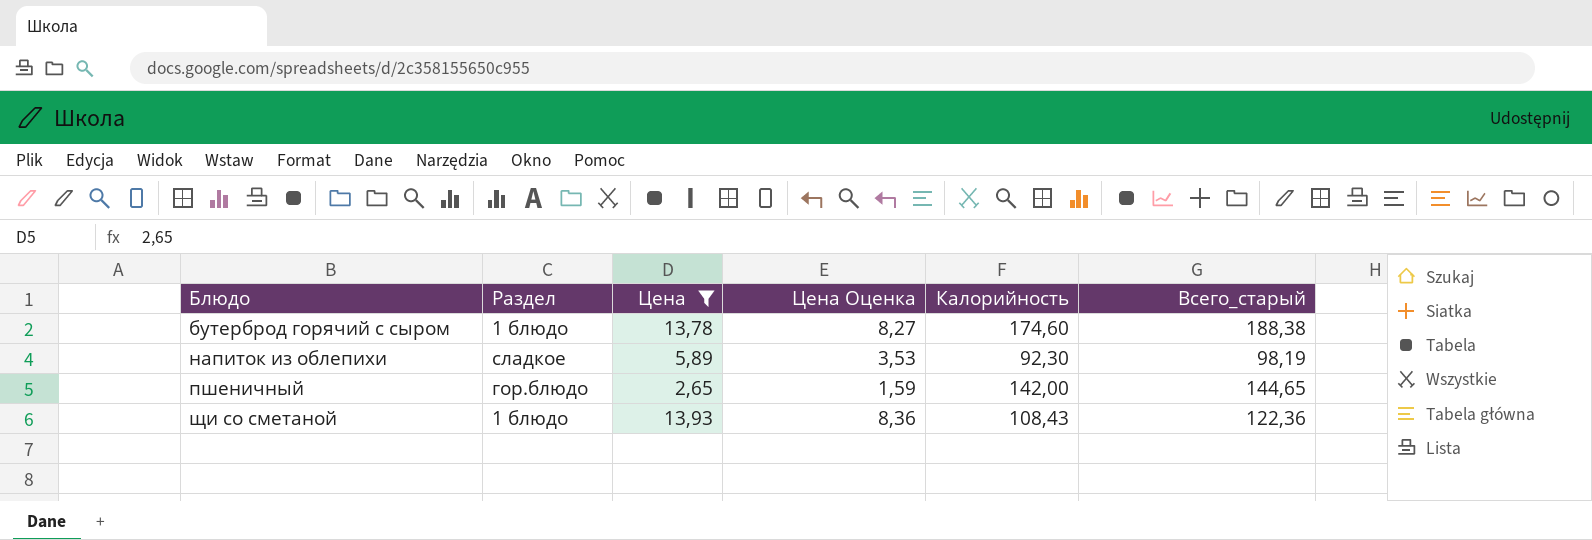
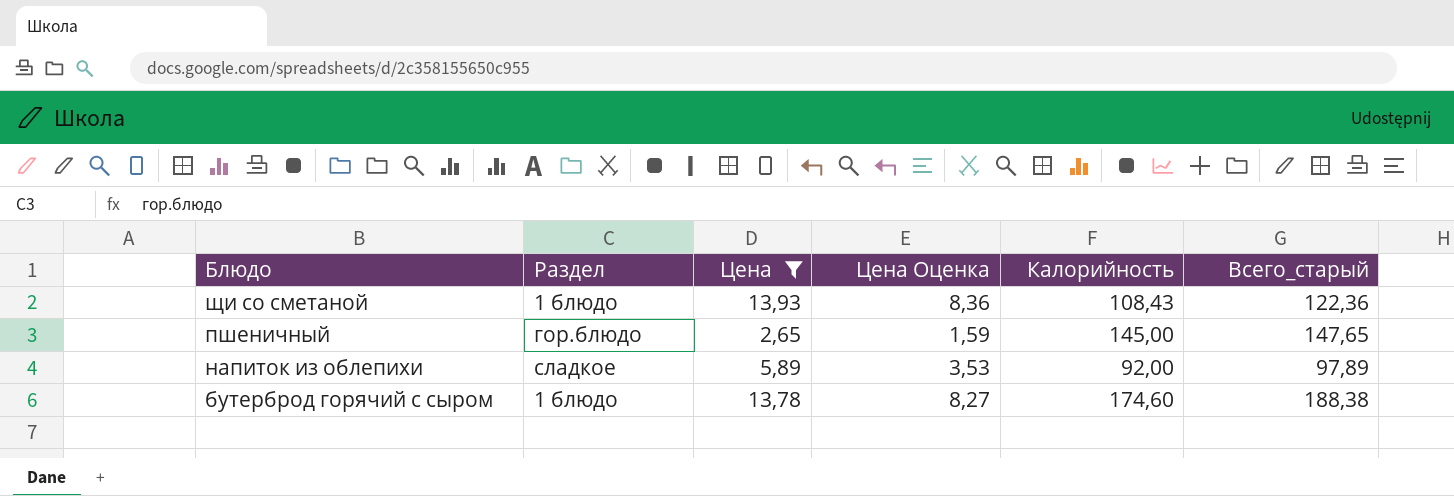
row order: Блюдо ascending -> Блюдо descending
пшеничный | Калорийность: 142,00 -> 145,00
пшеничный | Всего_старый: 144,65 -> 147,65
напиток из облепихи | Калорийность: 92,30 -> 92,00
напиток из облепихи | Всего_старый: 98,19 -> 97,89

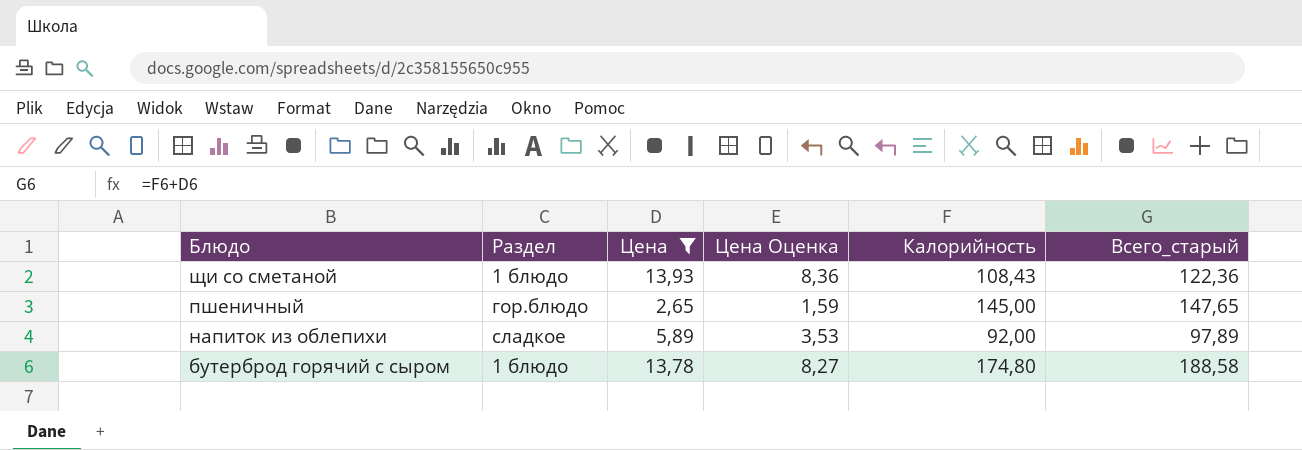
бутерброд горячий с сыром | Калорийность: 174,60 -> 174,80
бутерброд горячий с сыром | Всего_старый: 188,38 -> 188,58

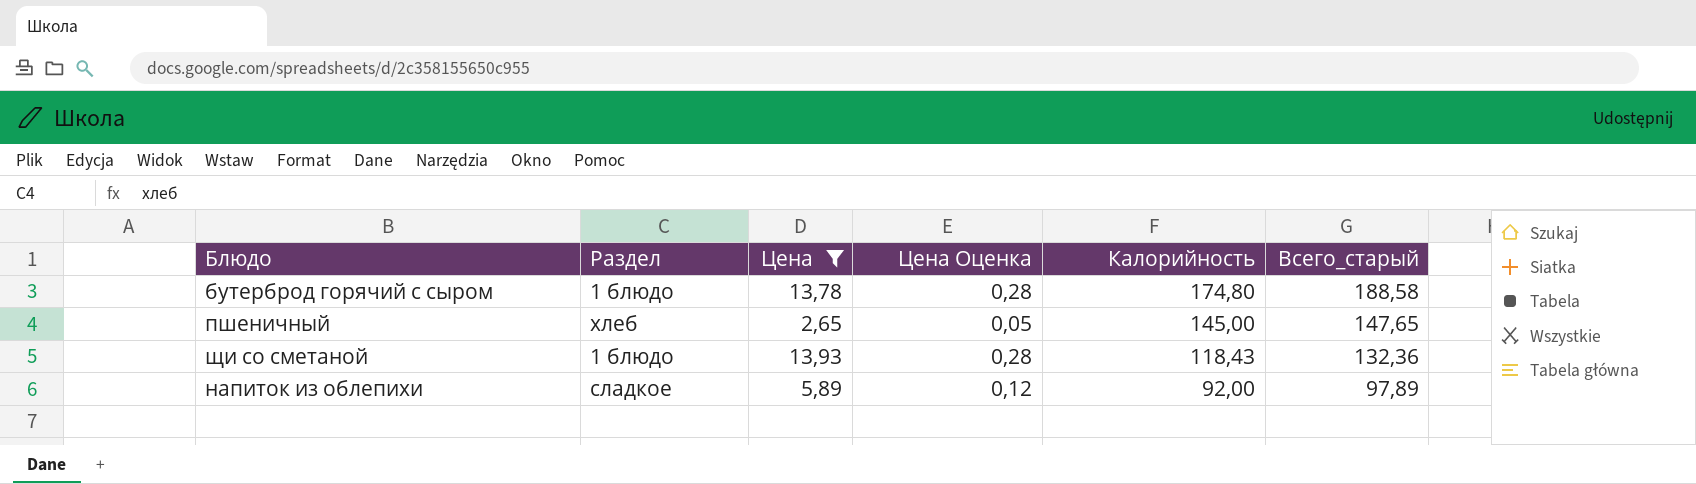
row order: Блюдо descending -> Калорийность descending
column Цена Оценка | formula: [Цена] * 0,6 -> [Цена] * 0,02
пшеничный | Раздел: гор.блюдо -> хлеб
щи со сметаной | Калорийность: 108,43 -> 118,43
щи со сметаной | Всего_старый: 122,36 -> 132,36

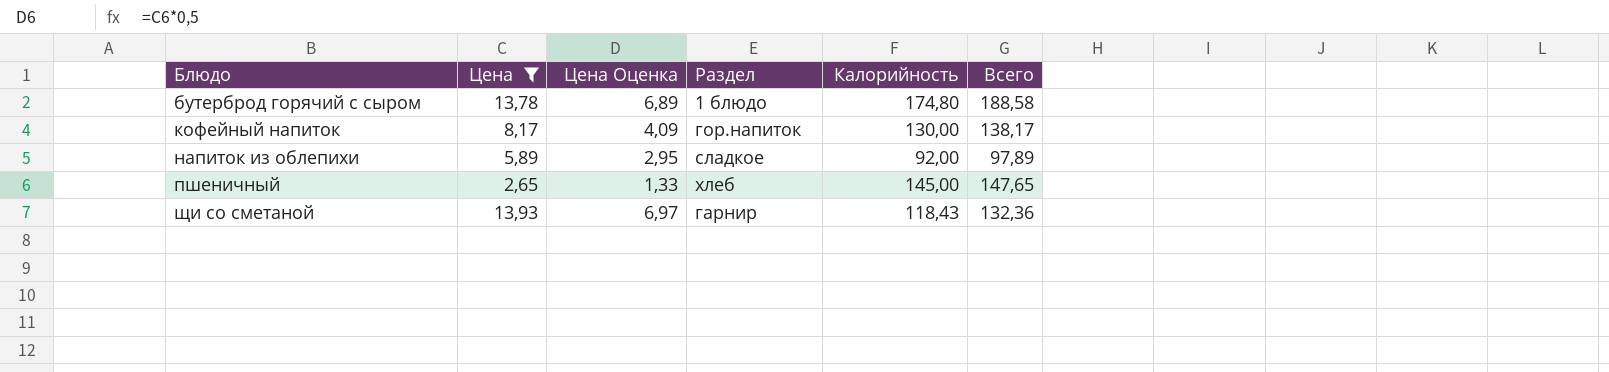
row order: Калорийность descending -> Блюдо ascending
column Цена Оценка | formula: [Цена] * 0,02 -> [Цена] * 0,5
column Раздел | position: 2 -> 4
column name: Всего_старый -> Всего
row кофейный напиток: none -> 8,17 | 4,09 | гор.напиток | 130,00 | 138,17
щи со сметаной | Раздел: 1 блюдо -> гарнир

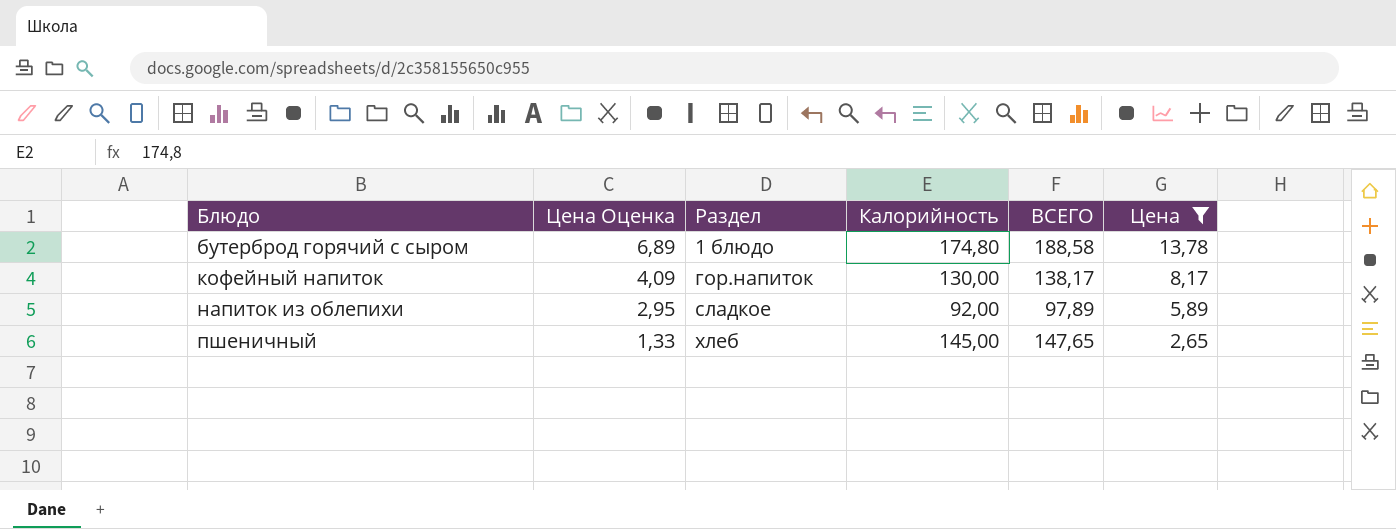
column name: Всего -> ВСЕГО
column Цена | position: 2 -> 6
row щи со сметаной: 13,93 | 6,97 | гарнир | 118,43 | 132,36 -> none

